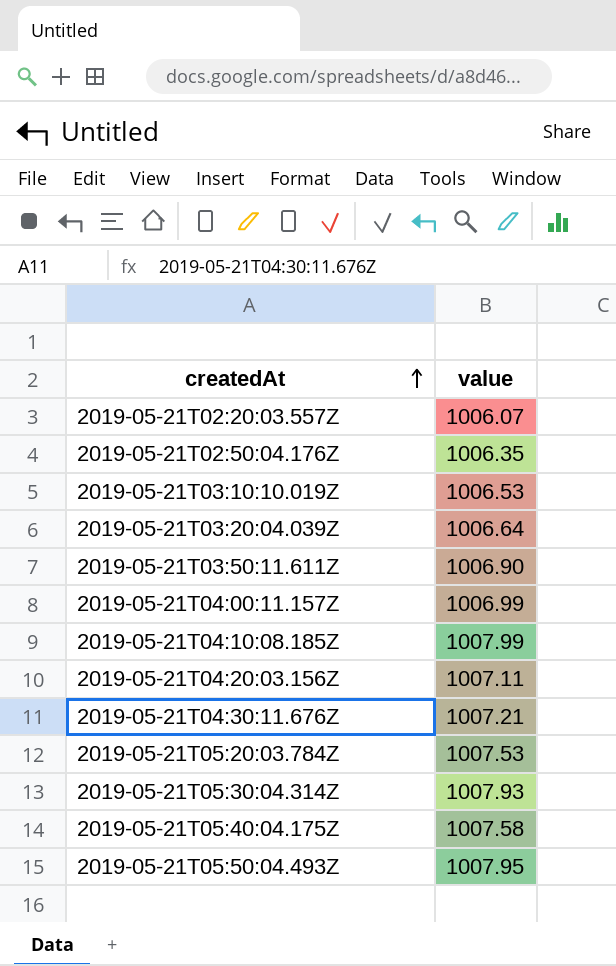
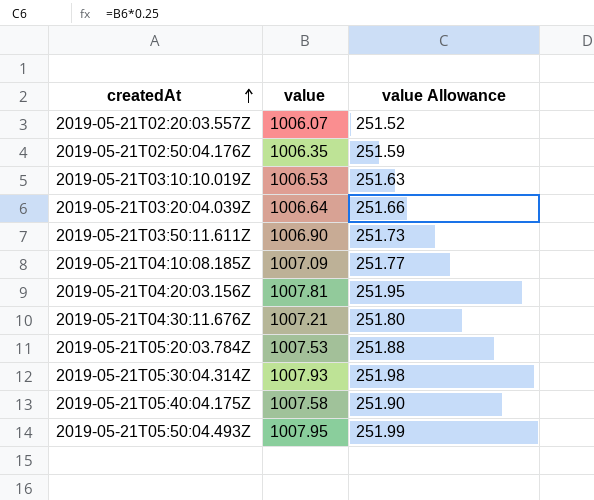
column value Allowance | formula: none -> [value] * 0.25
row 2019-05-21T04:00:11.157Z: 1006.99 -> none
2019-05-21T04:10:08.185Z | value: 1007.99 -> 1007.09
2019-05-21T04:20:03.156Z | value: 1007.11 -> 1007.81

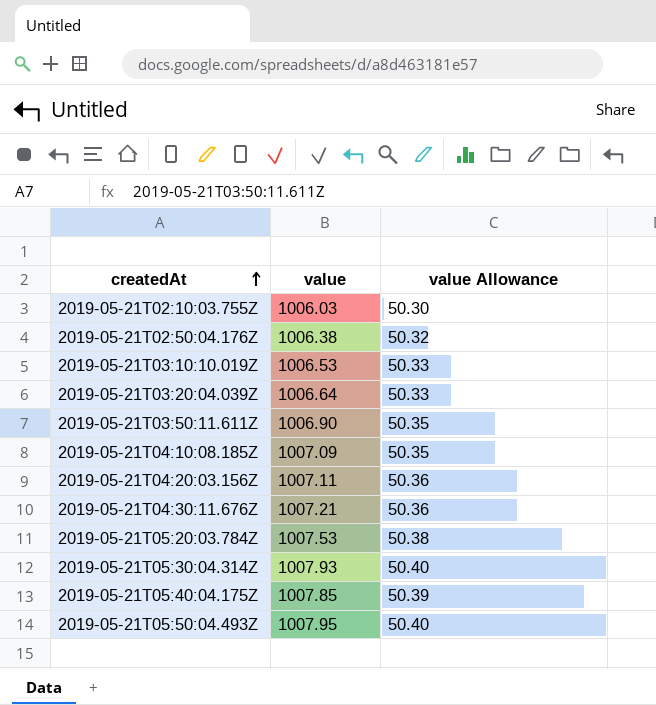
column value Allowance | formula: [value] * 0.25 -> [value] * 0.05
row 2019-05-21T02:20:03.557Z: 1006.07 | 251.52 -> none
row 2019-05-21T02:10:03.755Z: none -> 1006.03 | 50.30
2019-05-21T02:50:04.176Z | value: 1006.35 -> 1006.38
2019-05-21T04:20:03.156Z | value: 1007.81 -> 1007.11
2019-05-21T05:40:04.175Z | value: 1007.58 -> 1007.85

